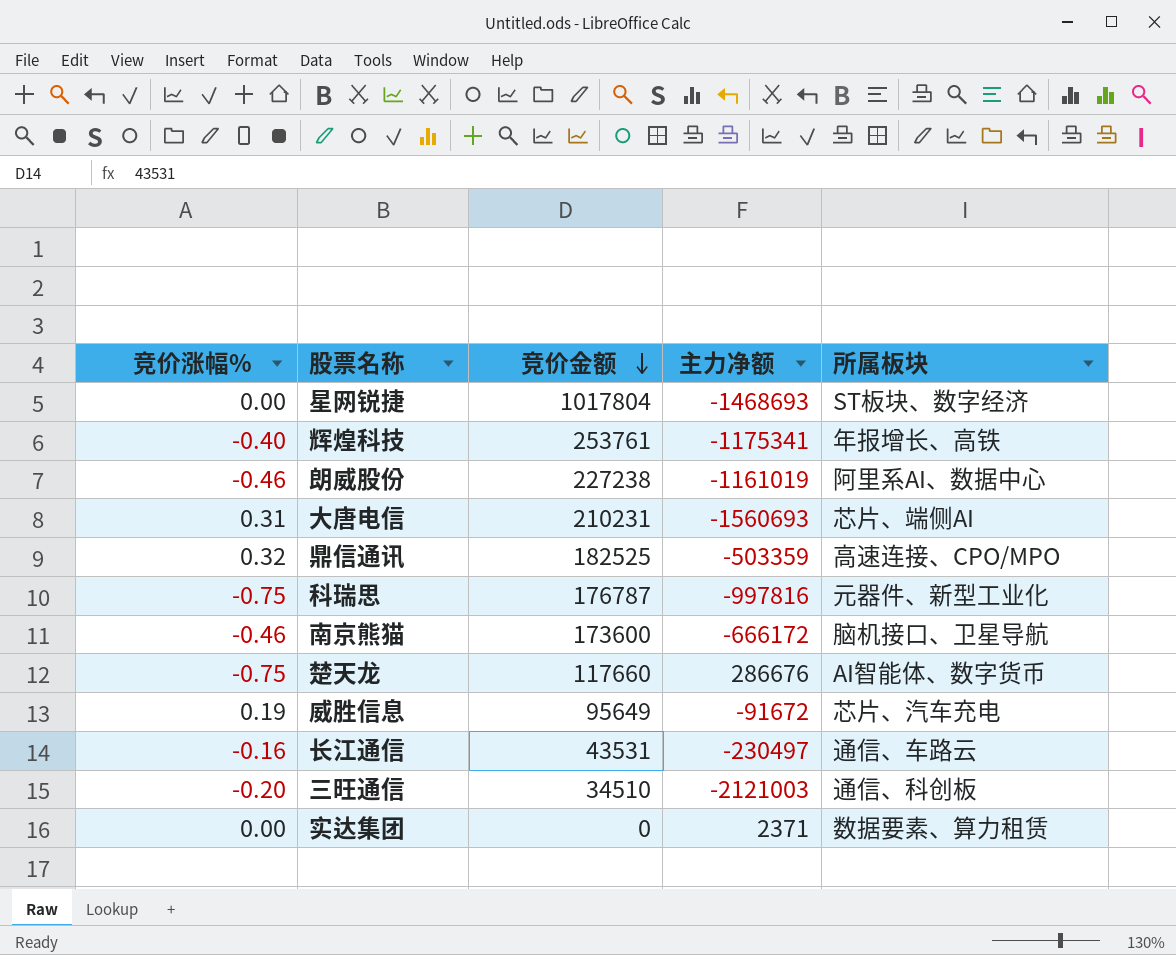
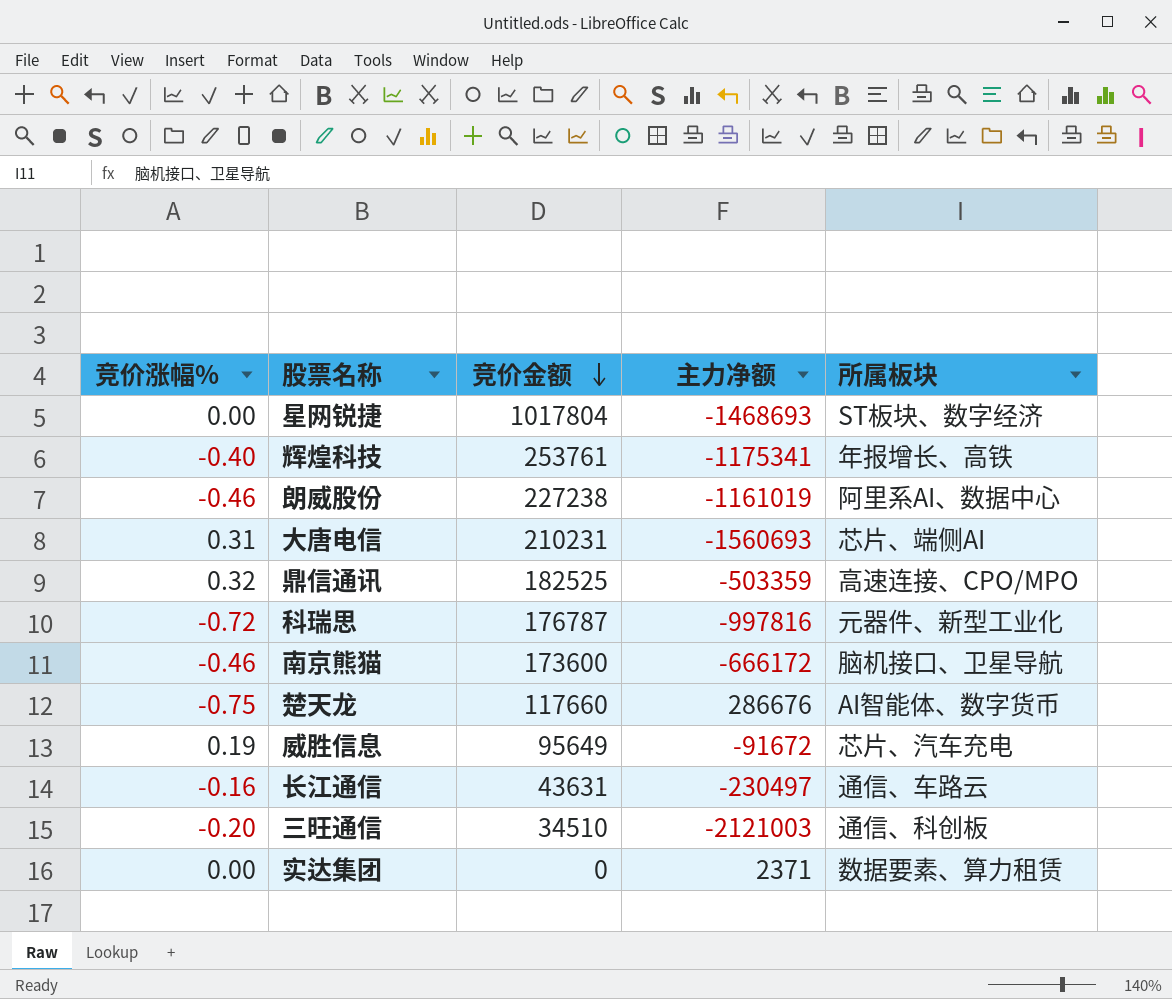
科瑞思 | 竞价涨幅%: -0.75 -> -0.72
长江通信 | 竞价金额: 43531 -> 43631

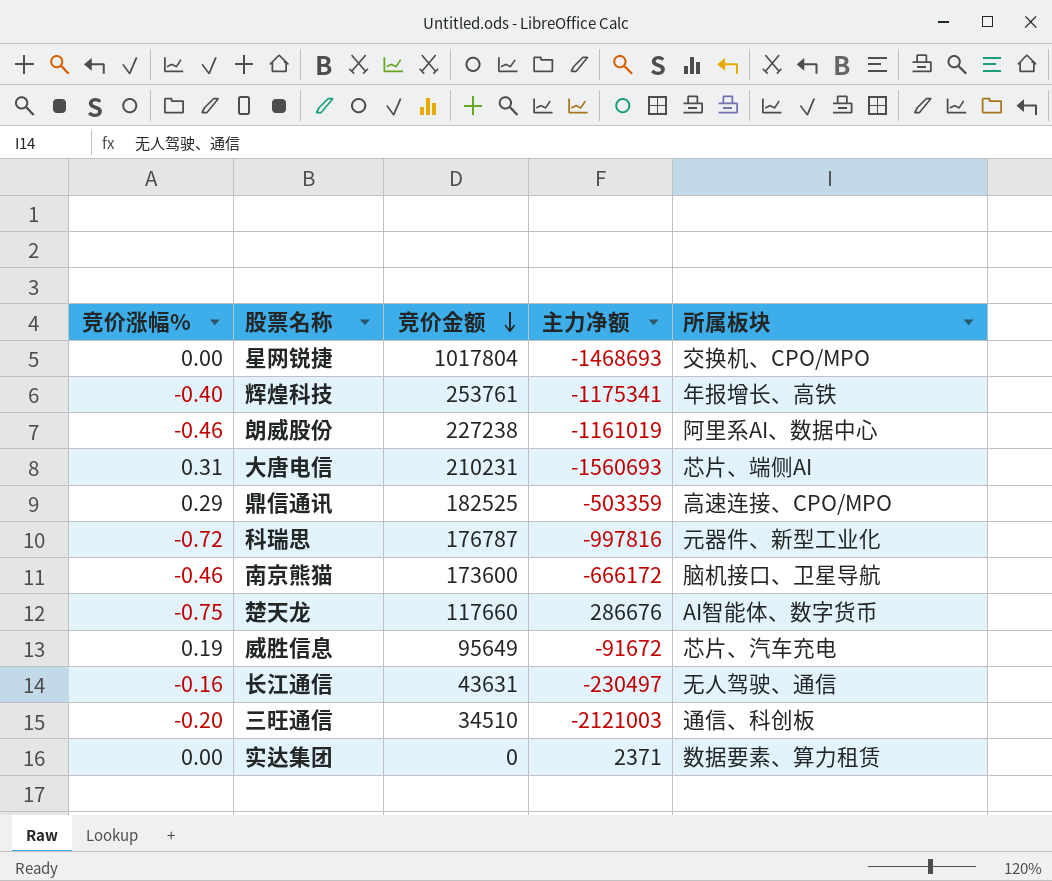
星网锐捷 | 所属板块: ST板块、数字经济 -> 交换机、CPO/MPO
鼎信通讯 | 竞价涨幅%: 0.32 -> 0.29
长江通信 | 所属板块: 通信、车路云 -> 无人驾驶、通信

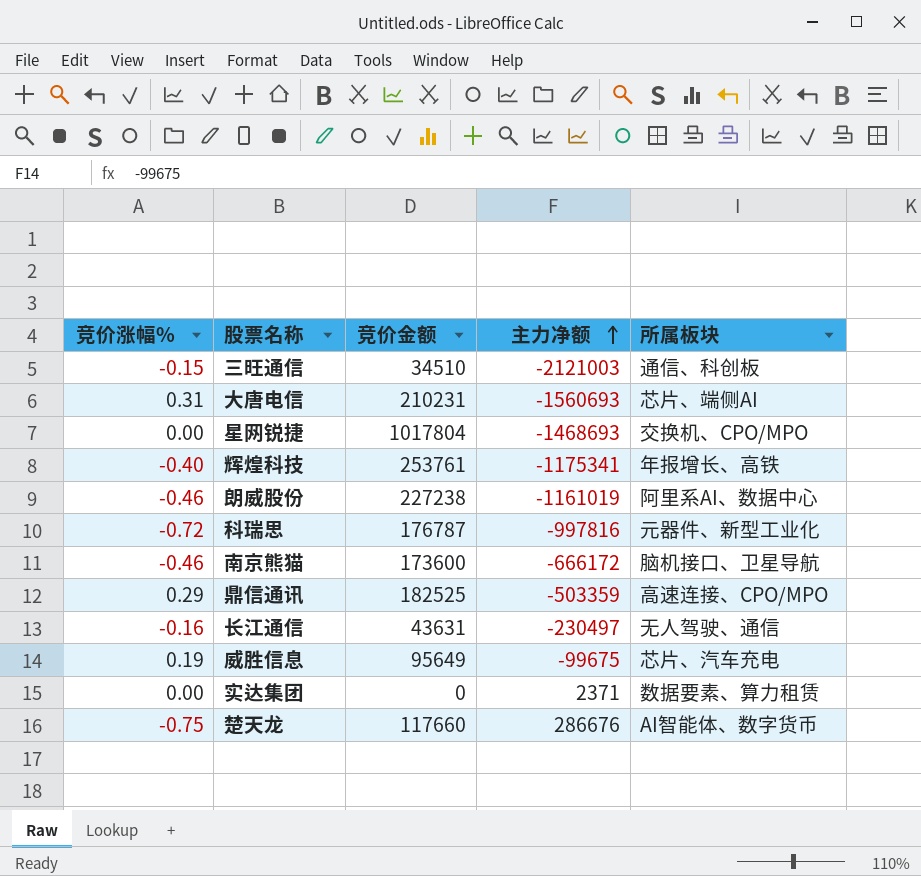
row order: 竞价金额 descending -> 主力净额 ascending
三旺通信 | 竞价涨幅%: -0.20 -> -0.15
威胜信息 | 主力净额: -91672 -> -99675

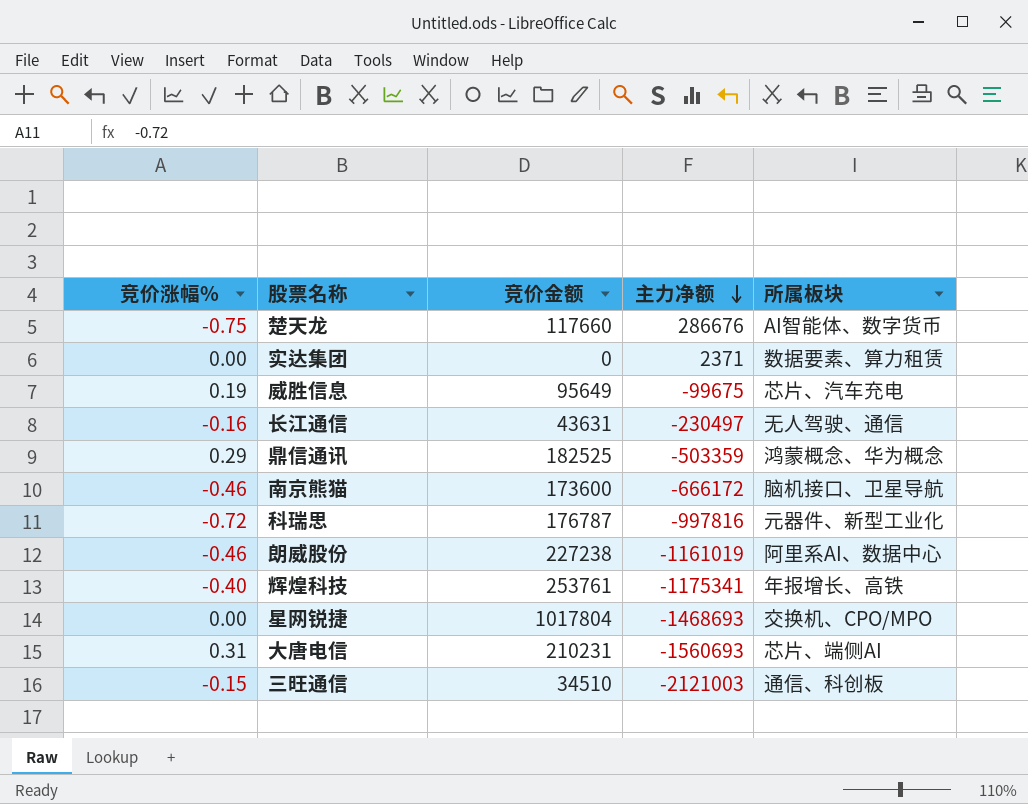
row order: 主力净额 ascending -> 主力净额 descending
鼎信通讯 | 所属板块: 高速连接、CPO/MPO -> 鸿蒙概念、华为概念

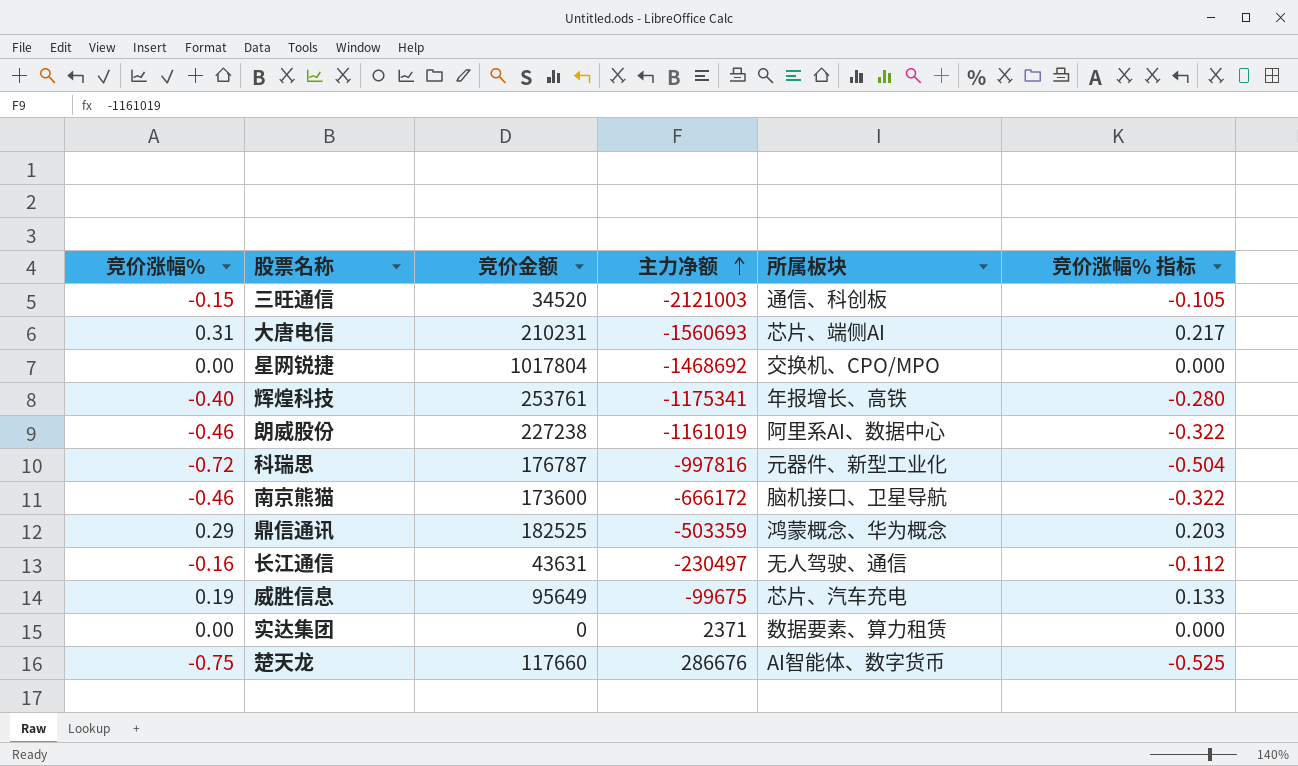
row order: 主力净额 descending -> 主力净额 ascending
column 竞价涨幅% 指标 | formula: none -> [竞价涨幅%] * 0.7
三旺通信 | 竞价金额: 34510 -> 34520
星网锐捷 | 主力净额: -1468693 -> -1468692

